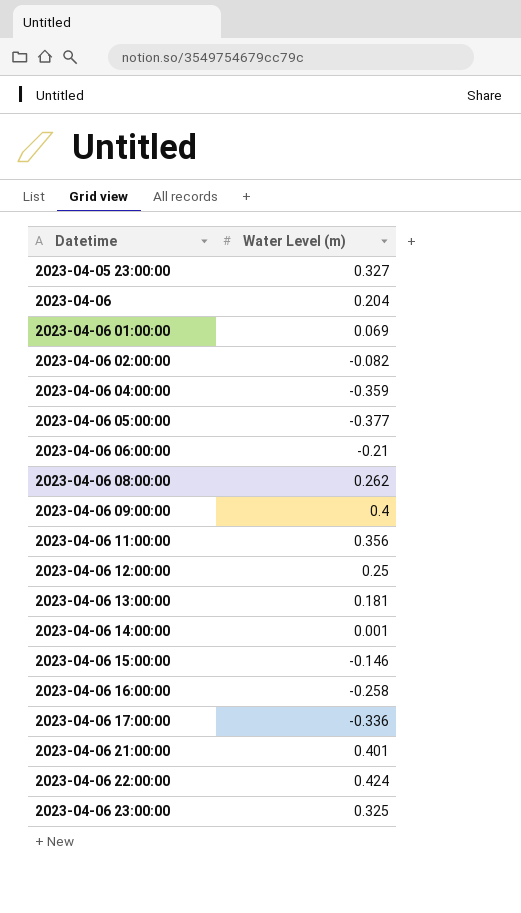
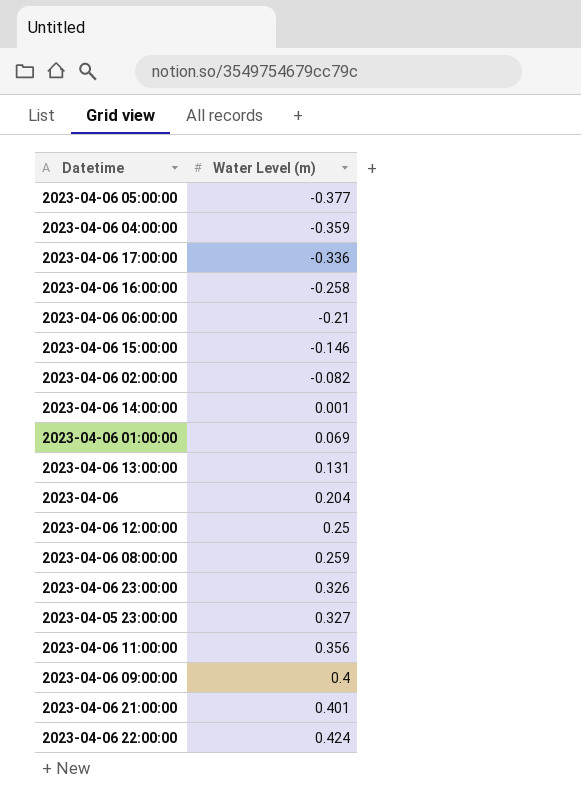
row order: Datetime ascending -> Water Level (m) ascending
2023-04-06 13:00:00 | Water Level (m): 0.181 -> 0.131
2023-04-06 08:00:00 | Water Level (m): 0.262 -> 0.259
2023-04-06 23:00:00 | Water Level (m): 0.325 -> 0.326

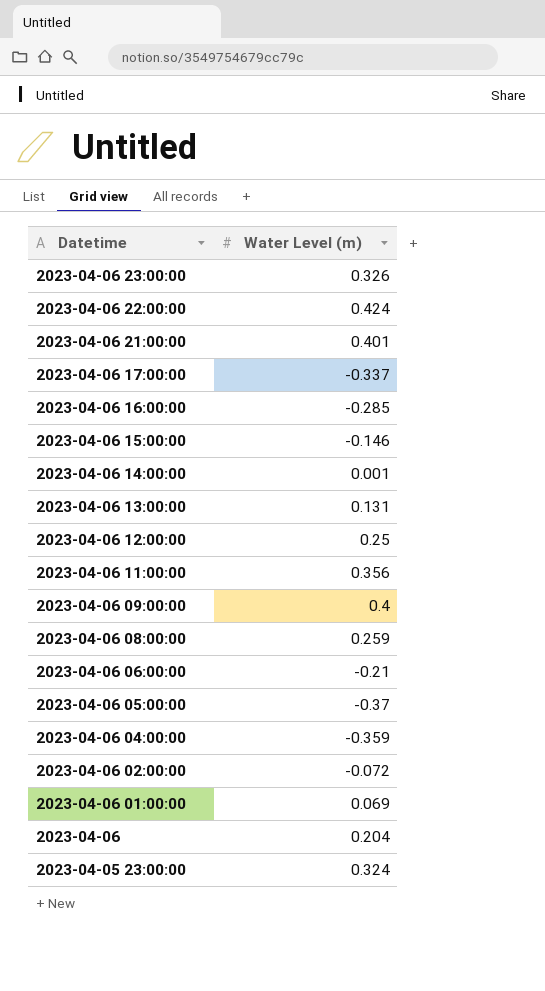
row order: Water Level (m) ascending -> Datetime descending
2023-04-06 17:00:00 | Water Level (m): -0.336 -> -0.337
2023-04-06 16:00:00 | Water Level (m): -0.258 -> -0.285
2023-04-06 05:00:00 | Water Level (m): -0.377 -> -0.37
2023-04-06 02:00:00 | Water Level (m): -0.082 -> -0.072
2023-04-05 23:00:00 | Water Level (m): 0.327 -> 0.324

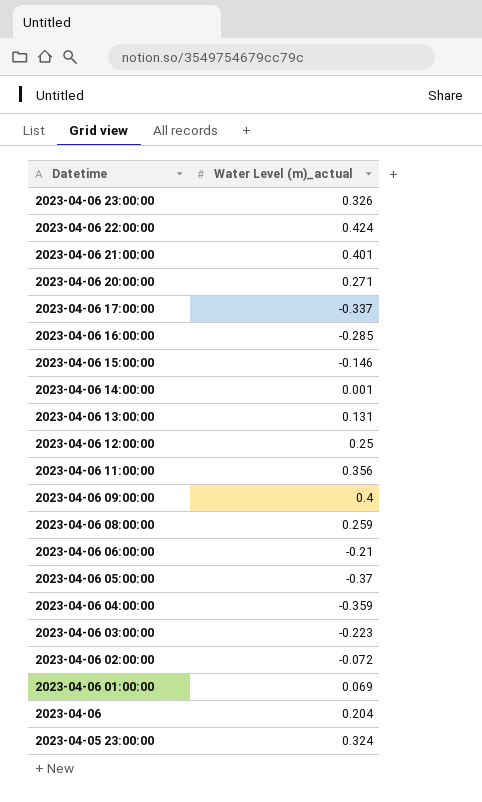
column name: Water Level (m) -> Water Level (m)_actual
row 2023-04-06 20:00:00: none -> 0.271
row 2023-04-06 03:00:00: none -> -0.223

